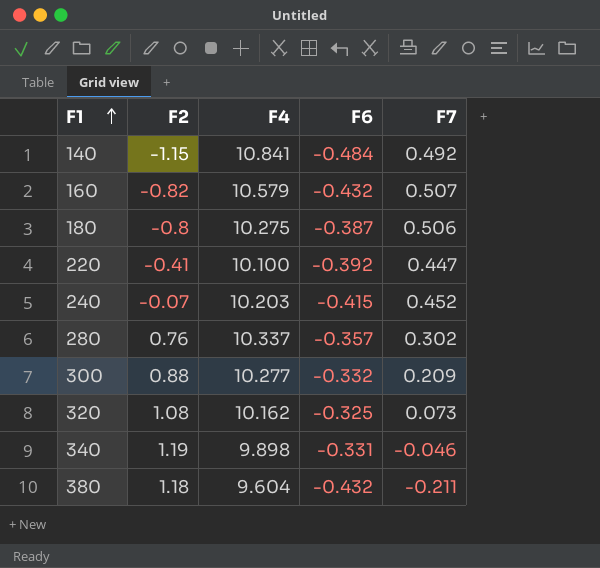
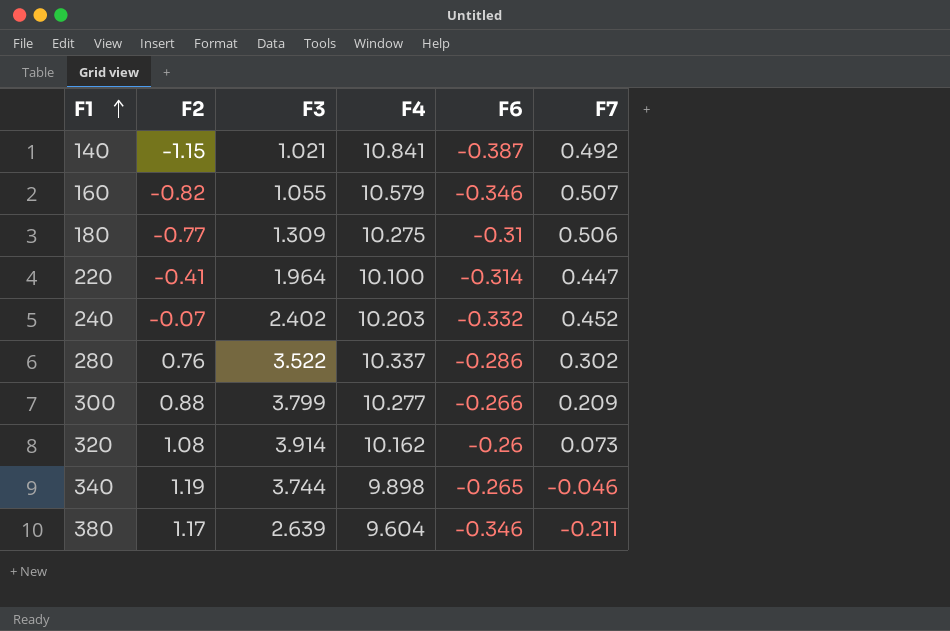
column F3 | position: none -> 3
140 | F6: -0.484 -> -0.387
160 | F6: -0.432 -> -0.346
180 | F2: -0.8 -> -0.77
180 | F6: -0.387 -> -0.31
220 | F6: -0.392 -> -0.314
240 | F6: -0.415 -> -0.332
280 | F6: -0.357 -> -0.286
300 | F6: -0.332 -> -0.266
320 | F6: -0.325 -> -0.26
340 | F6: -0.331 -> -0.265
380 | F2: 1.18 -> 1.17
380 | F6: -0.432 -> -0.346

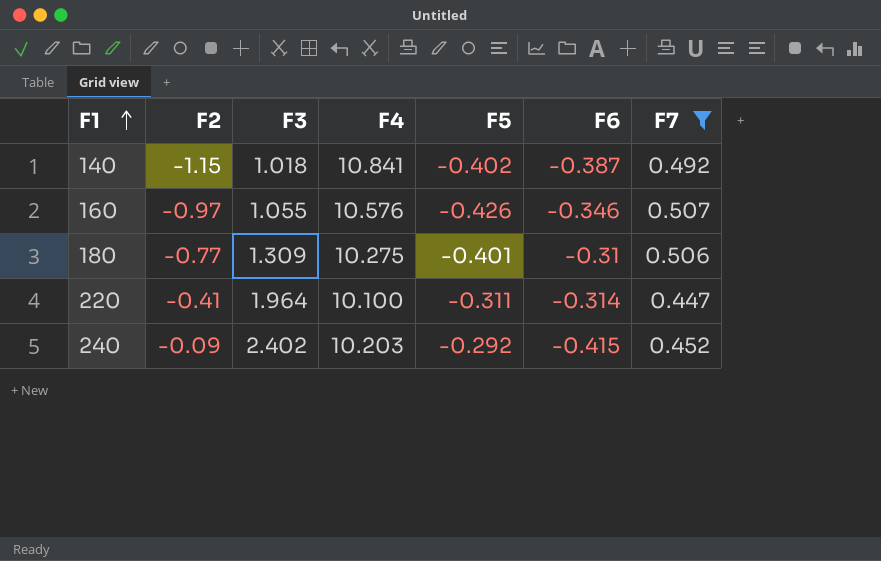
filter: none -> F7 >= 0.447
column F5 | position: none -> 5
140 | F3: 1.021 -> 1.018
160 | F2: -0.82 -> -0.97
160 | F4: 10.579 -> 10.576
240 | F2: -0.07 -> -0.09
240 | F6: -0.332 -> -0.415

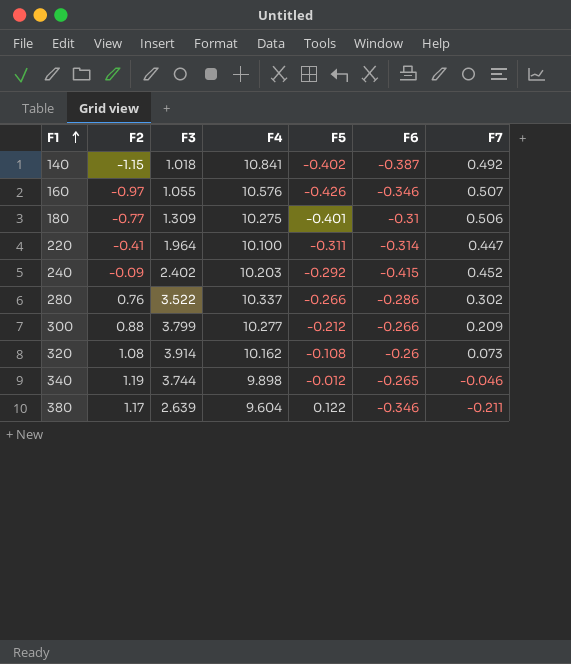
filter: F7 >= 0.447 -> none

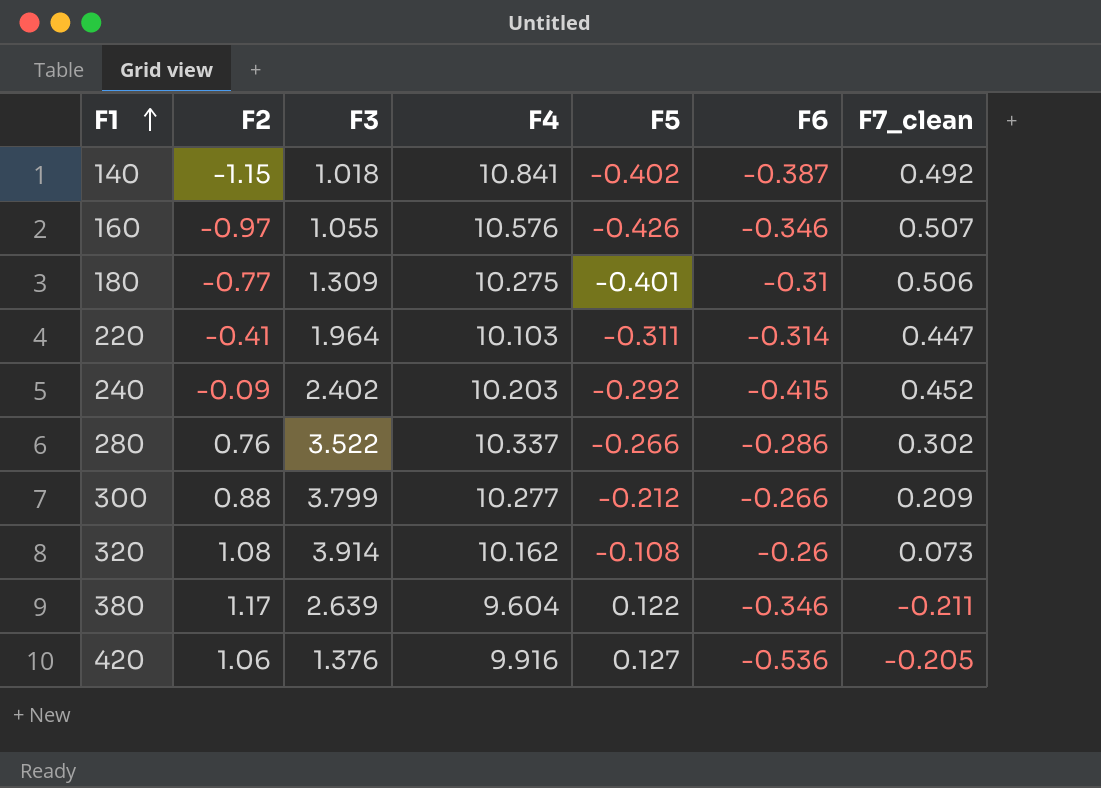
column name: F7 -> F7_clean
row 340: 1.19 | 3.744 | 9.898 | -0.012 | -0.265 | -0.046 -> none
220 | F4: 10.100 -> 10.103
row 420: none -> 1.06 | 1.376 | 9.916 | 0.127 | -0.536 | -0.205

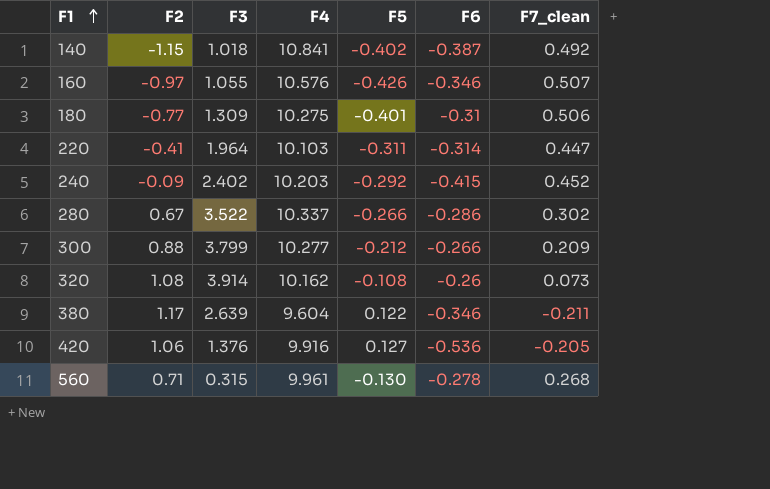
280 | F2: 0.76 -> 0.67
row 560: none -> 0.71 | 0.315 | 9.961 | -0.130 | -0.278 | 0.268

